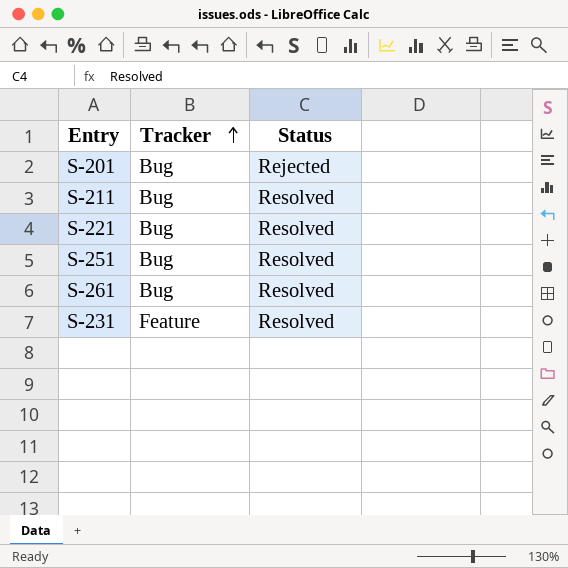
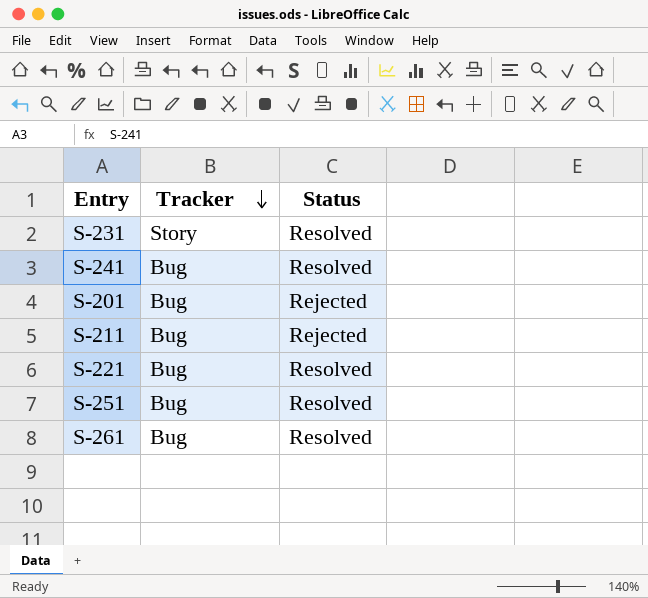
row order: Tracker ascending -> Tracker descending
S-231 | Tracker: Feature -> Story
row S-241: none -> Bug | Resolved
S-211 | Status: Resolved -> Rejected

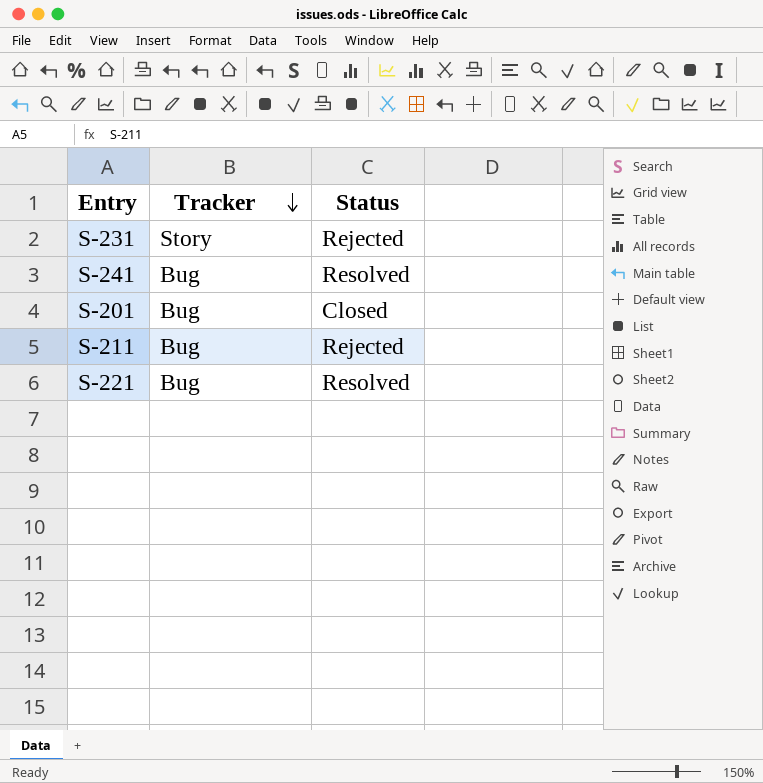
row S-251: Bug | Resolved -> none
row S-261: Bug | Resolved -> none
S-231 | Status: Resolved -> Rejected
S-201 | Status: Rejected -> Closed

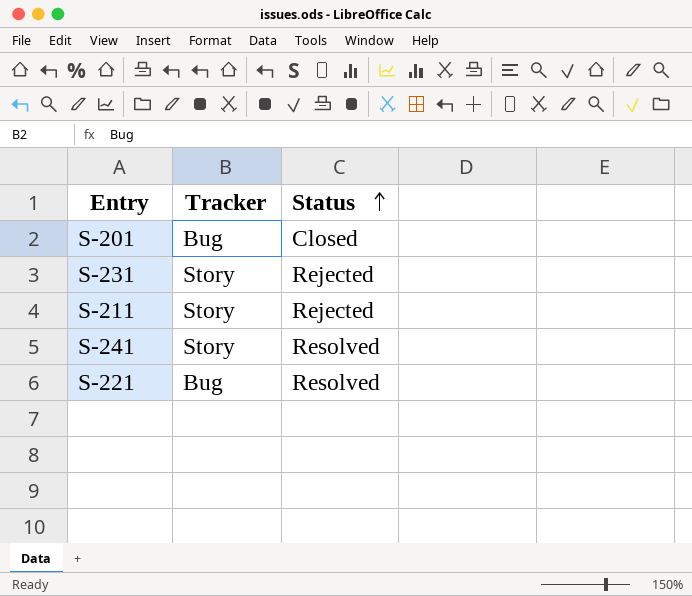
row order: Tracker descending -> Status ascending
S-211 | Tracker: Bug -> Story
S-241 | Tracker: Bug -> Story

